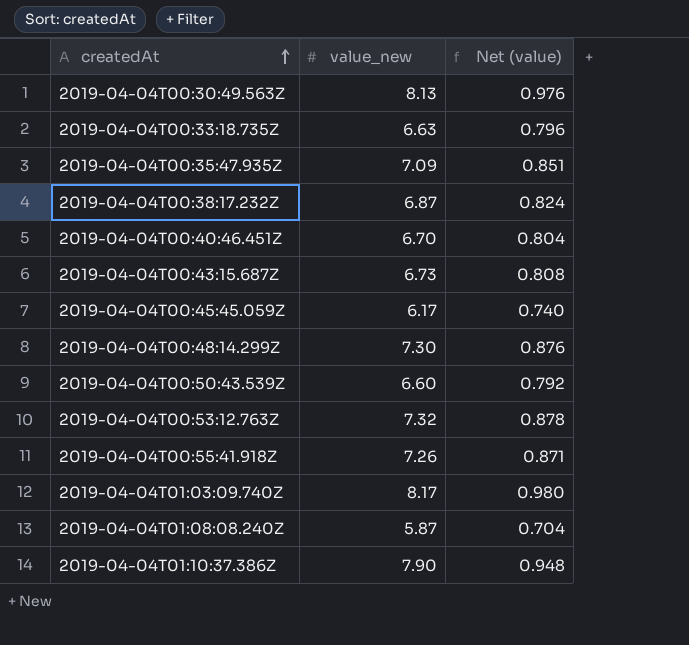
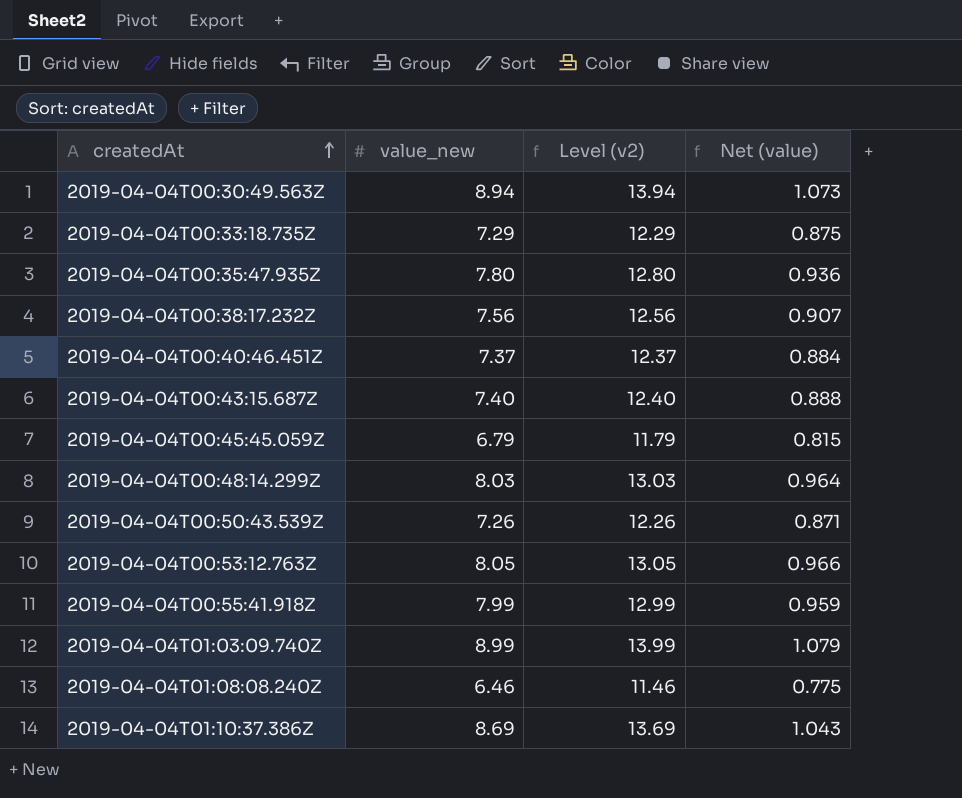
column Level (v2) | formula: none -> [value_new] + 5
2019-04-04T00:30:49.563Z | value_new: 8.13 -> 8.94
2019-04-04T00:30:49.563Z | Net (value): 0.976 -> 1.073
2019-04-04T00:33:18.735Z | value_new: 6.63 -> 7.29
2019-04-04T00:33:18.735Z | Net (value): 0.796 -> 0.875
2019-04-04T00:35:47.935Z | value_new: 7.09 -> 7.80
2019-04-04T00:35:47.935Z | Net (value): 0.851 -> 0.936
2019-04-04T00:38:17.232Z | value_new: 6.87 -> 7.56
2019-04-04T00:38:17.232Z | Net (value): 0.824 -> 0.907
2019-04-04T00:40:46.451Z | value_new: 6.70 -> 7.37
2019-04-04T00:40:46.451Z | Net (value): 0.804 -> 0.884
2019-04-04T00:43:15.687Z | value_new: 6.73 -> 7.40
2019-04-04T00:43:15.687Z | Net (value): 0.808 -> 0.888
2019-04-04T00:45:45.059Z | value_new: 6.17 -> 6.79
2019-04-04T00:45:45.059Z | Net (value): 0.740 -> 0.815
2019-04-04T00:48:14.299Z | value_new: 7.30 -> 8.03
2019-04-04T00:48:14.299Z | Net (value): 0.876 -> 0.964
2019-04-04T00:50:43.539Z | value_new: 6.60 -> 7.26
2019-04-04T00:50:43.539Z | Net (value): 0.792 -> 0.871
2019-04-04T00:53:12.763Z | value_new: 7.32 -> 8.05
2019-04-04T00:53:12.763Z | Net (value): 0.878 -> 0.966
2019-04-04T00:55:41.918Z | value_new: 7.26 -> 7.99
2019-04-04T00:55:41.918Z | Net (value): 0.871 -> 0.959
2019-04-04T01:03:09.740Z | value_new: 8.17 -> 8.99
2019-04-04T01:03:09.740Z | Net (value): 0.980 -> 1.079
2019-04-04T01:08:08.240Z | value_new: 5.87 -> 6.46
2019-04-04T01:08:08.240Z | Net (value): 0.704 -> 0.775
2019-04-04T01:10:37.386Z | value_new: 7.90 -> 8.69
2019-04-04T01:10:37.386Z | Net (value): 0.948 -> 1.043

